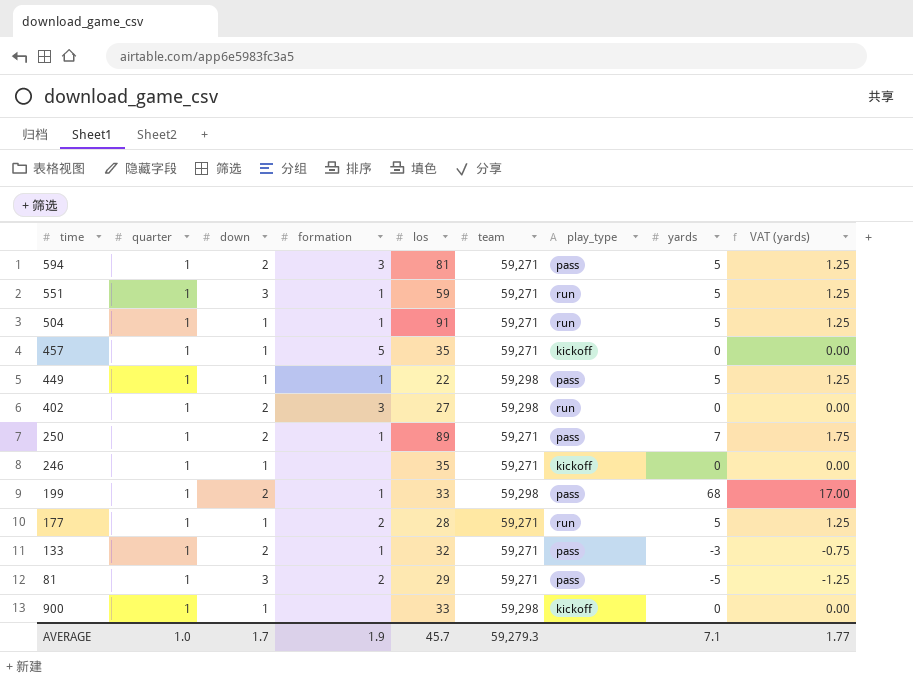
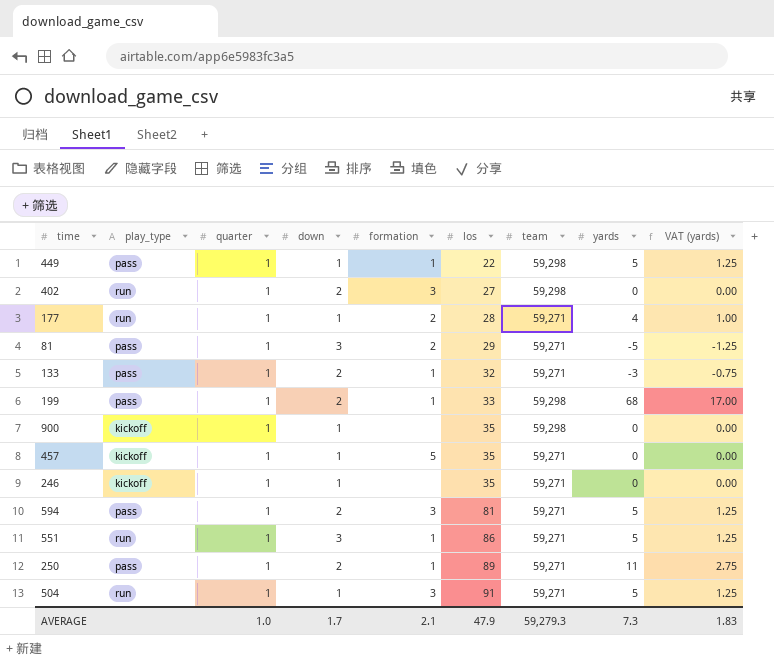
row order: none -> los ascending
column play_type | position: 7 -> 2
177 | yards: 5 -> 4
177 | VAT (yards): 1.25 -> 1.00
900 | los: 33 -> 35
551 | los: 59 -> 86
250 | yards: 7 -> 11
250 | VAT (yards): 1.75 -> 2.75
504 | formation: 1 -> 3
AVERAGE | formation: 1.9 -> 2.1
AVERAGE | los: 45.7 -> 47.9
AVERAGE | yards: 7.1 -> 7.3
AVERAGE | VAT (yards): 1.77 -> 1.83

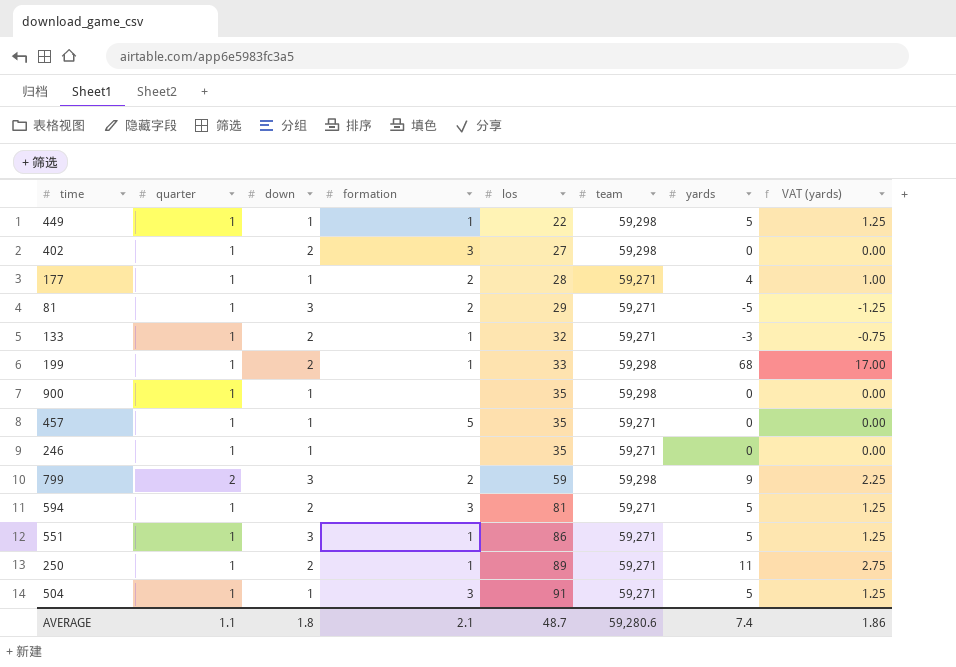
column play_type | position: 2 -> none
row 799: none -> 2 | 3 | 2 | 59 | 59,298 | 9 | 2.25
AVERAGE | quarter: 1.0 -> 1.1
AVERAGE | down: 1.7 -> 1.8
AVERAGE | los: 47.9 -> 48.7
AVERAGE | team: 59,279.3 -> 59,280.6
AVERAGE | yards: 7.3 -> 7.4
AVERAGE | VAT (yards): 1.83 -> 1.86

